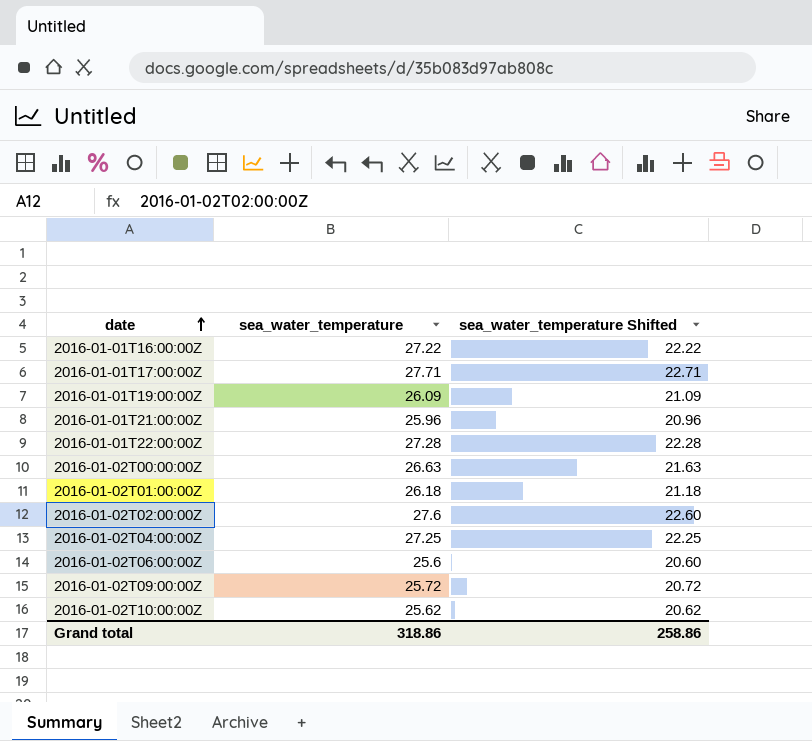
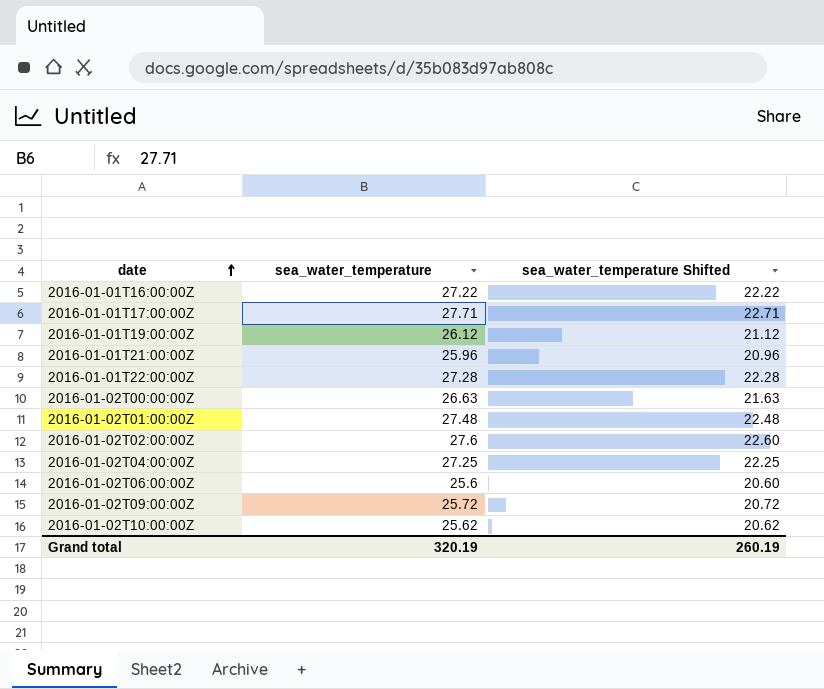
2016-01-01T19:00:00Z | sea_water_temperature: 26.09 -> 26.12
2016-01-01T19:00:00Z | sea_water_temperature Shifted: 21.09 -> 21.12
2016-01-02T01:00:00Z | sea_water_temperature: 26.18 -> 27.48
2016-01-02T01:00:00Z | sea_water_temperature Shifted: 21.18 -> 22.48
Grand total | sea_water_temperature: 318.86 -> 320.19
Grand total | sea_water_temperature Shifted: 258.86 -> 260.19

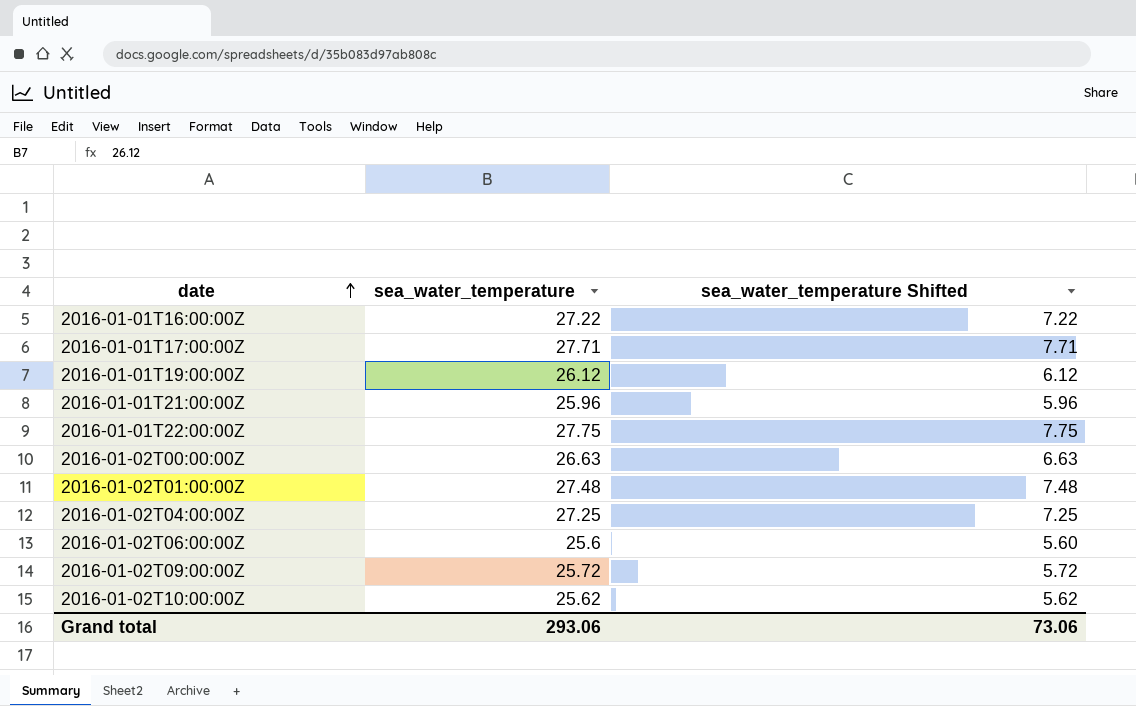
column sea_water_temperature Shifted | formula: [sea_water_temperature] - 5 -> [sea_water_temperature] - 20
row 2016-01-02T02:00:00Z: 27.6 | 22.60 -> none
2016-01-01T22:00:00Z | sea_water_temperature: 27.28 -> 27.75
Grand total | sea_water_temperature: 320.19 -> 293.06
Grand total | sea_water_temperature Shifted: 260.19 -> 73.06

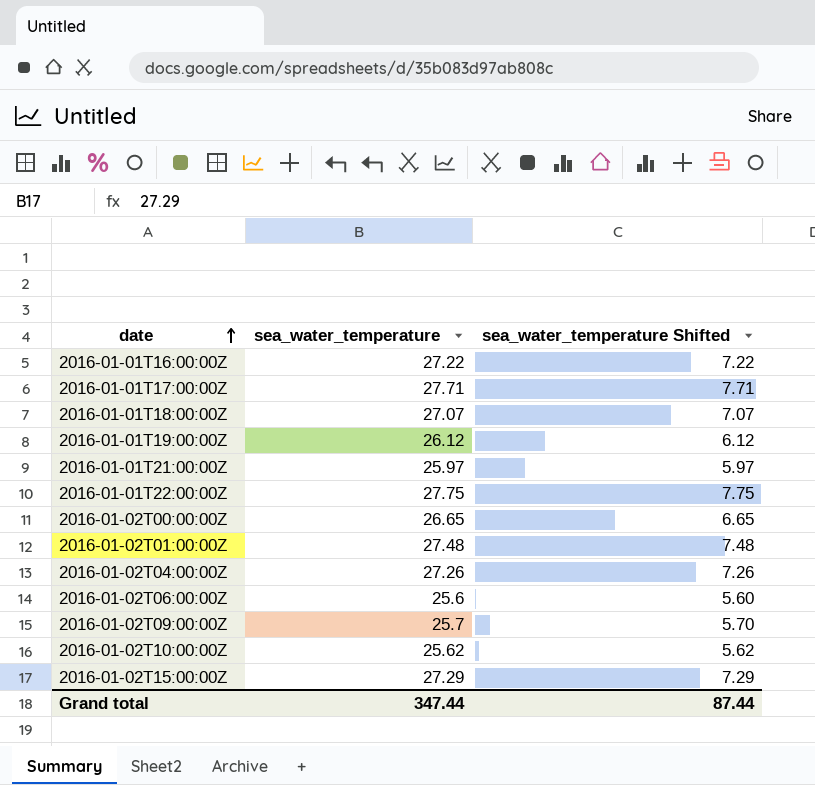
row 2016-01-01T18:00:00Z: none -> 27.07 | 7.07
2016-01-01T21:00:00Z | sea_water_temperature: 25.96 -> 25.97
2016-01-01T21:00:00Z | sea_water_temperature Shifted: 5.96 -> 5.97
2016-01-02T00:00:00Z | sea_water_temperature: 26.63 -> 26.65
2016-01-02T00:00:00Z | sea_water_temperature Shifted: 6.63 -> 6.65
2016-01-02T04:00:00Z | sea_water_temperature: 27.25 -> 27.26
2016-01-02T04:00:00Z | sea_water_temperature Shifted: 7.25 -> 7.26
2016-01-02T09:00:00Z | sea_water_temperature: 25.72 -> 25.7
2016-01-02T09:00:00Z | sea_water_temperature Shifted: 5.72 -> 5.70
row 2016-01-02T15:00:00Z: none -> 27.29 | 7.29
Grand total | sea_water_temperature: 293.06 -> 347.44
Grand total | sea_water_temperature Shifted: 73.06 -> 87.44

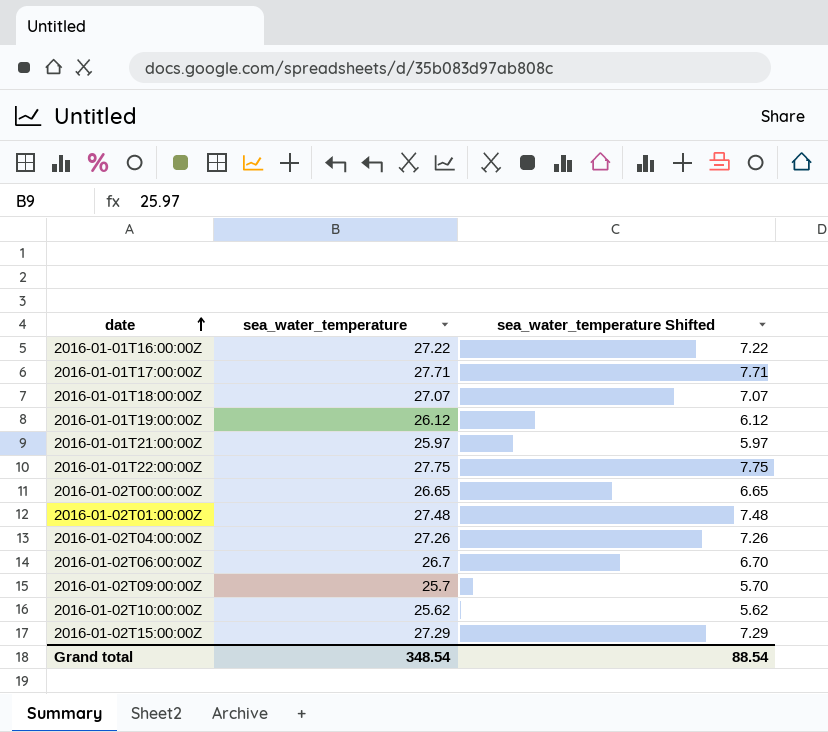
2016-01-02T06:00:00Z | sea_water_temperature: 25.6 -> 26.7
2016-01-02T06:00:00Z | sea_water_temperature Shifted: 5.60 -> 6.70
Grand total | sea_water_temperature: 347.44 -> 348.54
Grand total | sea_water_temperature Shifted: 87.44 -> 88.54

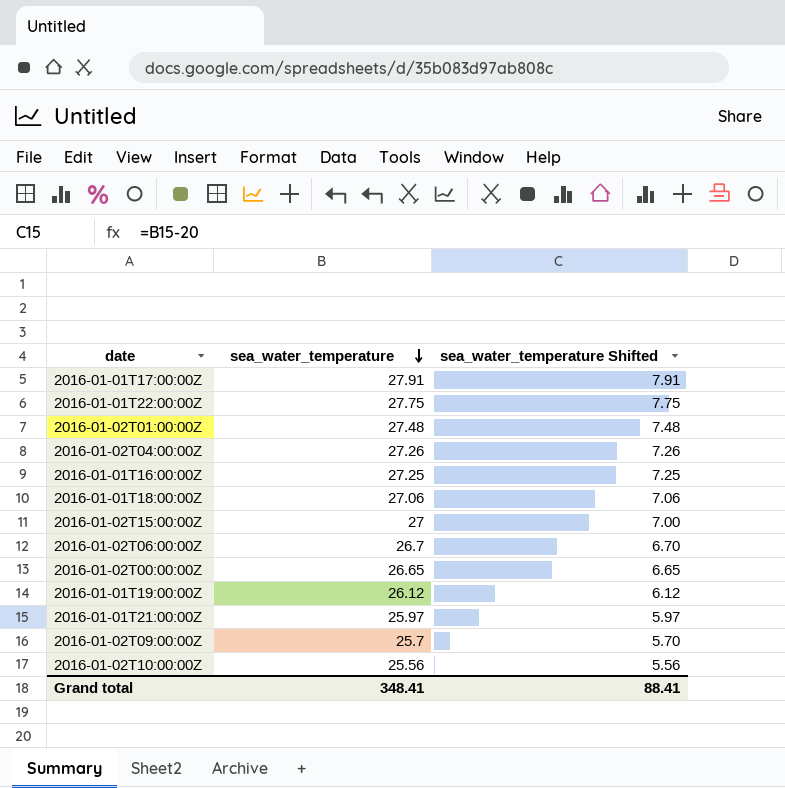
row order: date ascending -> sea_water_temperature descending
2016-01-01T17:00:00Z | sea_water_temperature: 27.71 -> 27.91
2016-01-01T17:00:00Z | sea_water_temperature Shifted: 7.71 -> 7.91
2016-01-01T16:00:00Z | sea_water_temperature: 27.22 -> 27.25
2016-01-01T16:00:00Z | sea_water_temperature Shifted: 7.22 -> 7.25
2016-01-01T18:00:00Z | sea_water_temperature: 27.07 -> 27.06
2016-01-01T18:00:00Z | sea_water_temperature Shifted: 7.07 -> 7.06
2016-01-02T15:00:00Z | sea_water_temperature: 27.29 -> 27
2016-01-02T15:00:00Z | sea_water_temperature Shifted: 7.29 -> 7.00
2016-01-02T10:00:00Z | sea_water_temperature: 25.62 -> 25.56
2016-01-02T10:00:00Z | sea_water_temperature Shifted: 5.62 -> 5.56
Grand total | sea_water_temperature: 348.54 -> 348.41
Grand total | sea_water_temperature Shifted: 88.54 -> 88.41

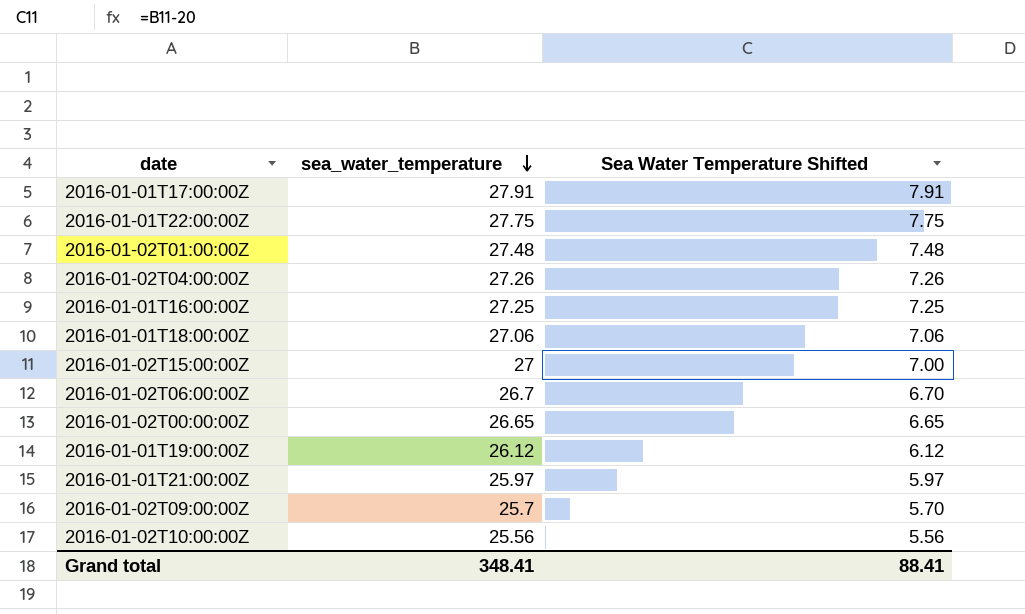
column name: sea_water_temperature Shifted -> Sea Water Temperature Shifted

